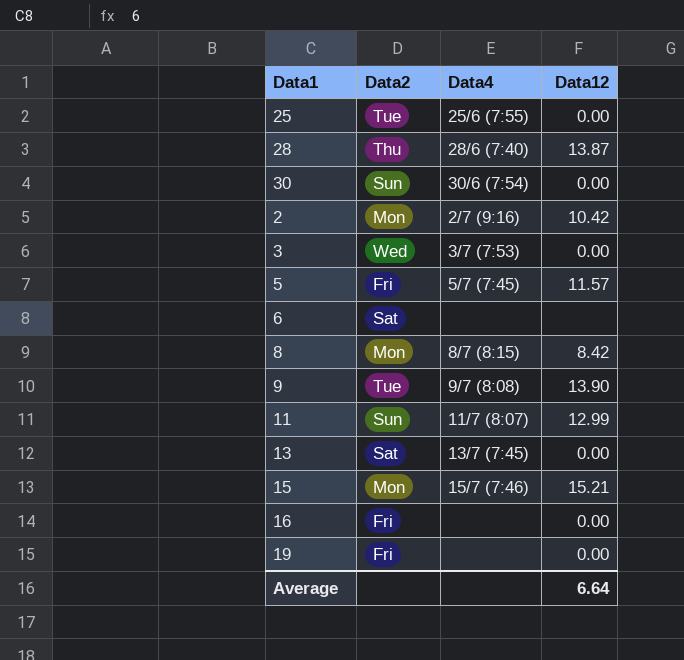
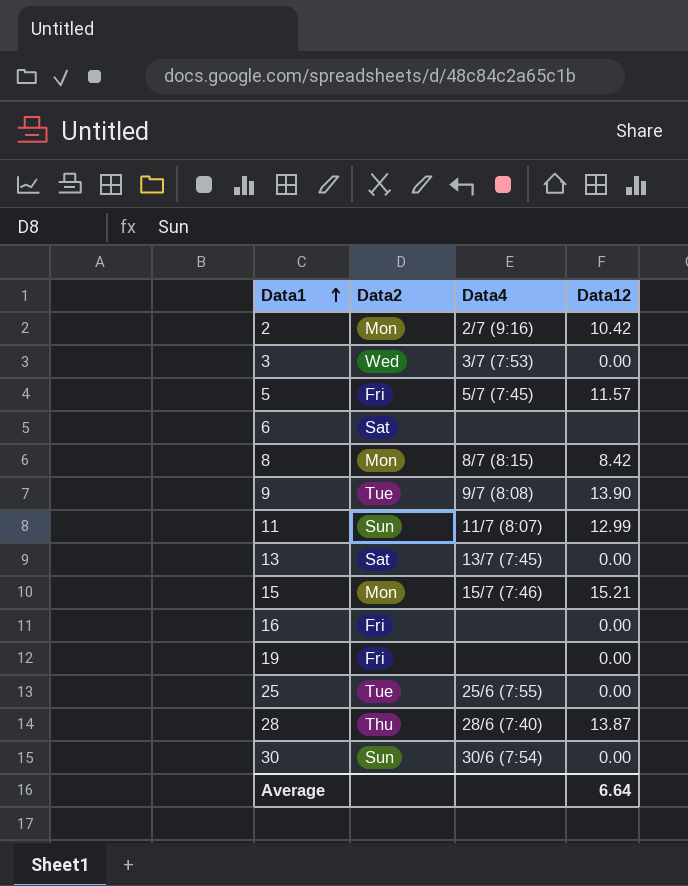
row order: none -> Data1 ascending

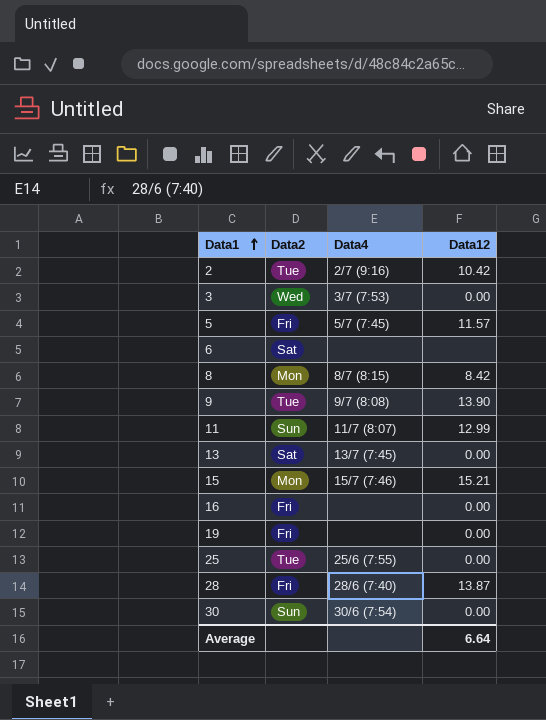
2 | Data2: Mon -> Tue
28 | Data2: Thu -> Fri

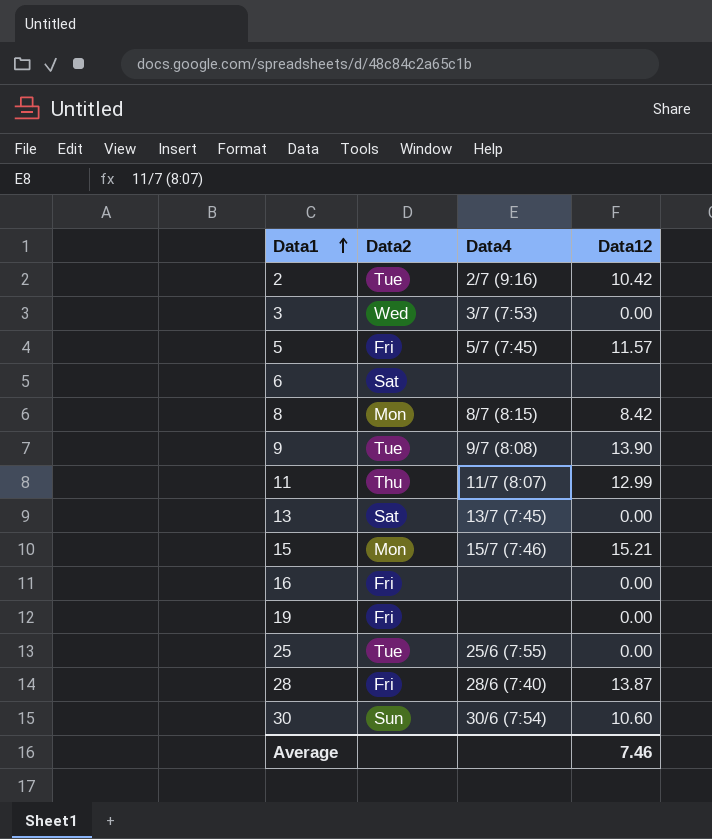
11 | Data2: Sun -> Thu
30 | Data12: 0.00 -> 10.60
Average | Data12: 6.64 -> 7.46

